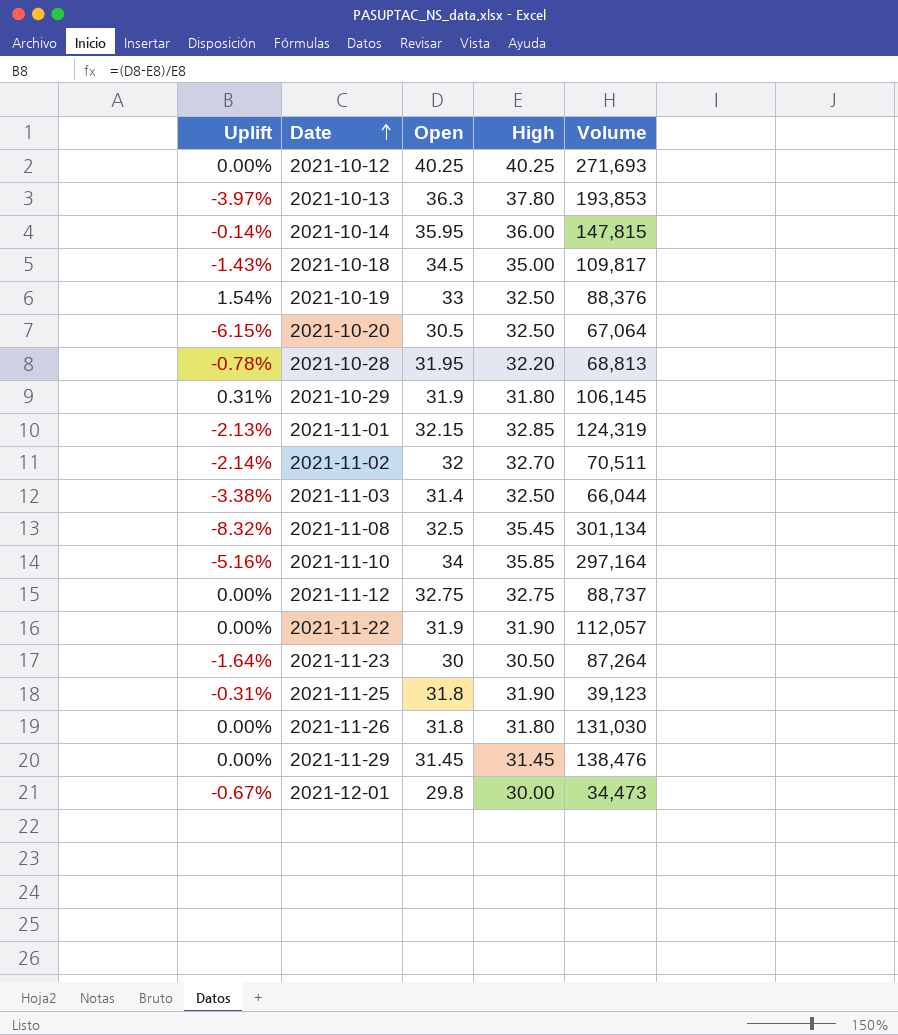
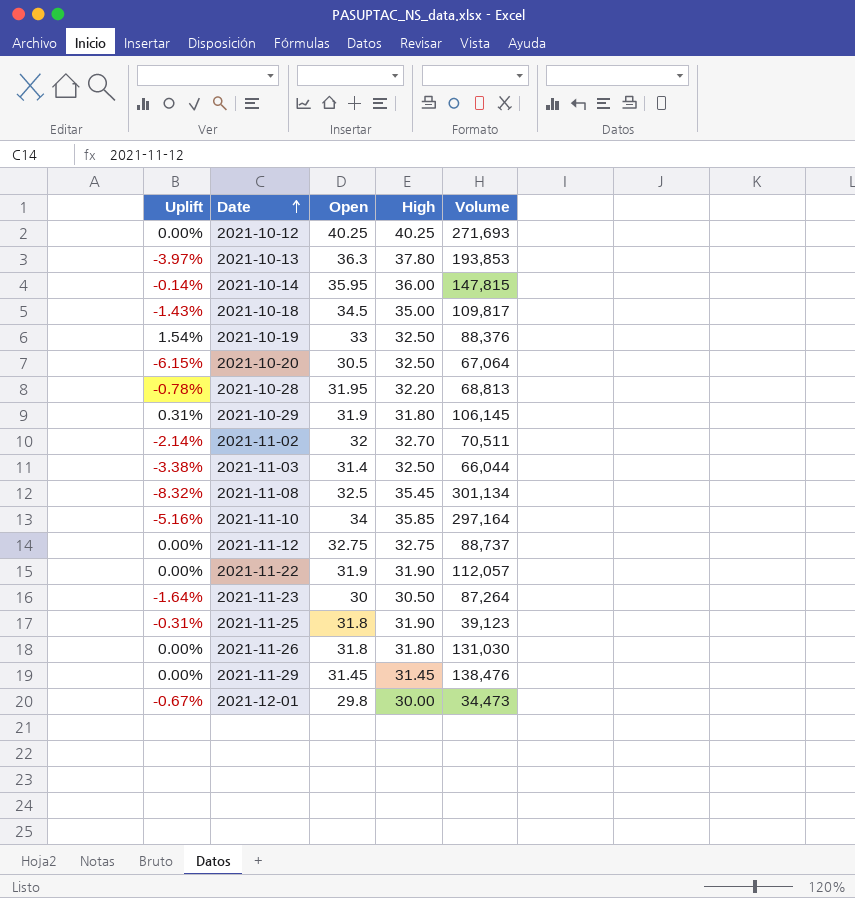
row 2021-11-01: -2.13% | 32.15 | 32.85 | 124,319 -> none

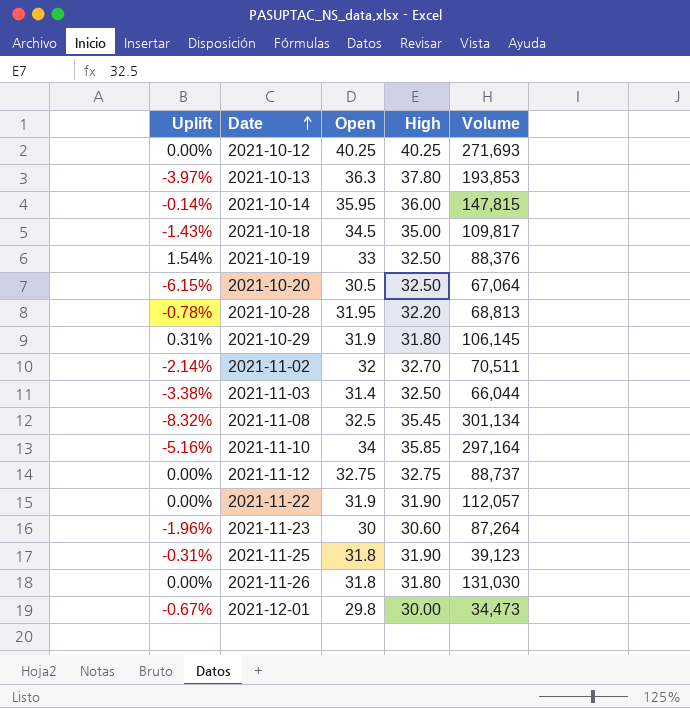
row 2021-11-29: 0.00% | 31.45 | 31.45 | 138,476 -> none
2021-11-23 | Uplift: -1.64% -> -1.96%
2021-11-23 | High: 30.50 -> 30.60

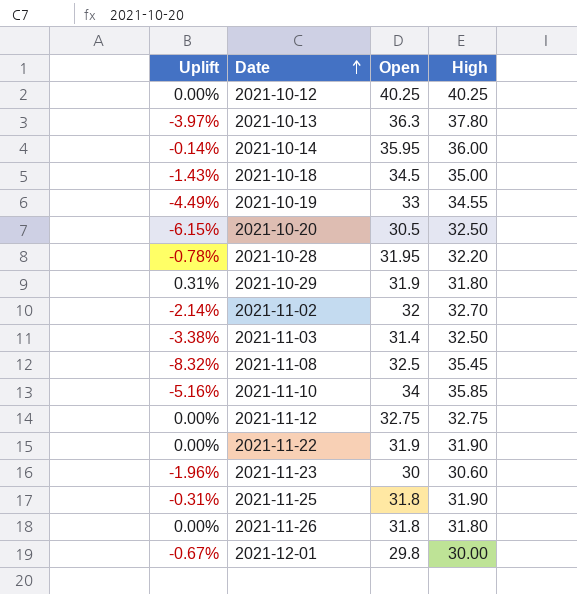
column Volume | position: 5 -> none
2021-10-19 | Uplift: 1.54% -> -4.49%
2021-10-19 | High: 32.50 -> 34.55

